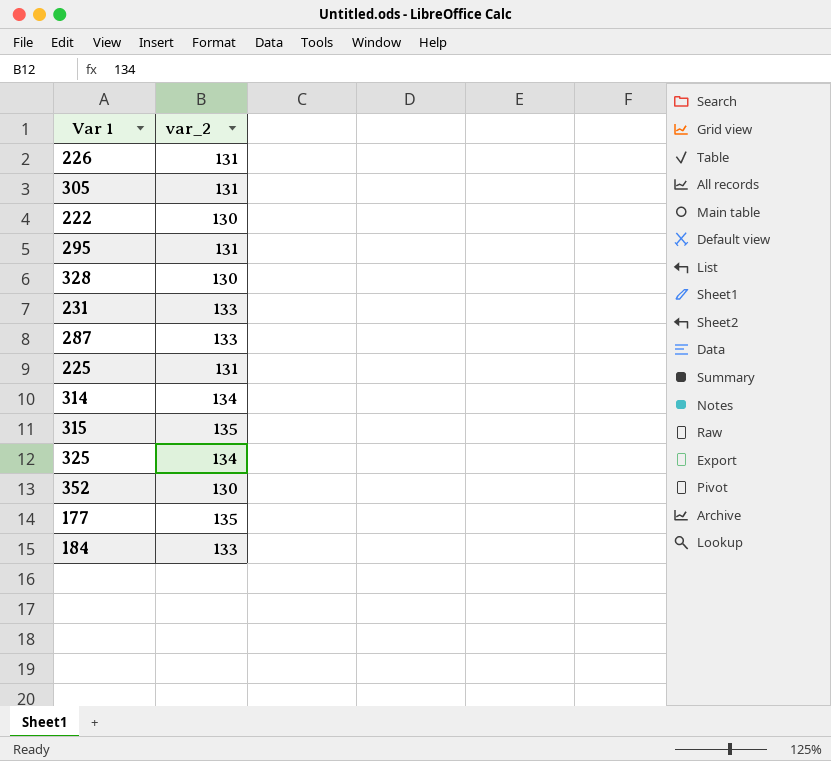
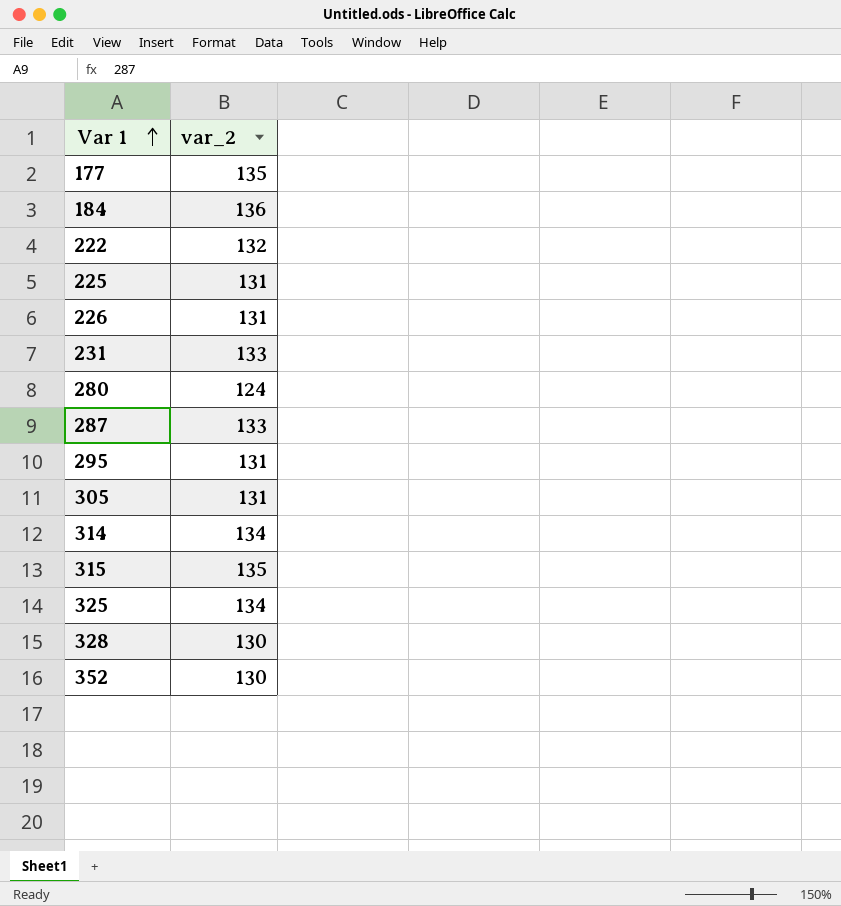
row order: none -> Var 1 ascending
184 | var_2: 133 -> 136
222 | var_2: 130 -> 132
row 280: none -> 124

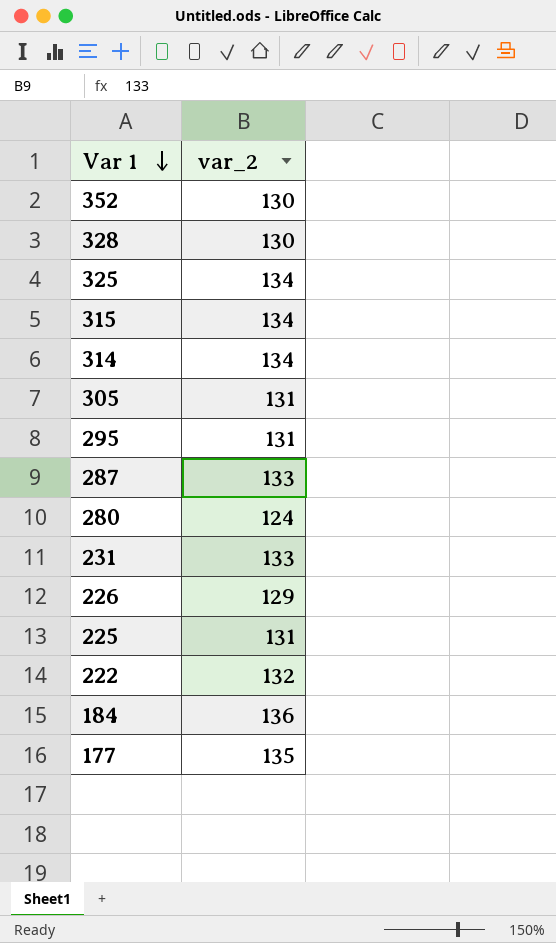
row order: Var 1 ascending -> Var 1 descending
315 | var_2: 135 -> 134
226 | var_2: 131 -> 129

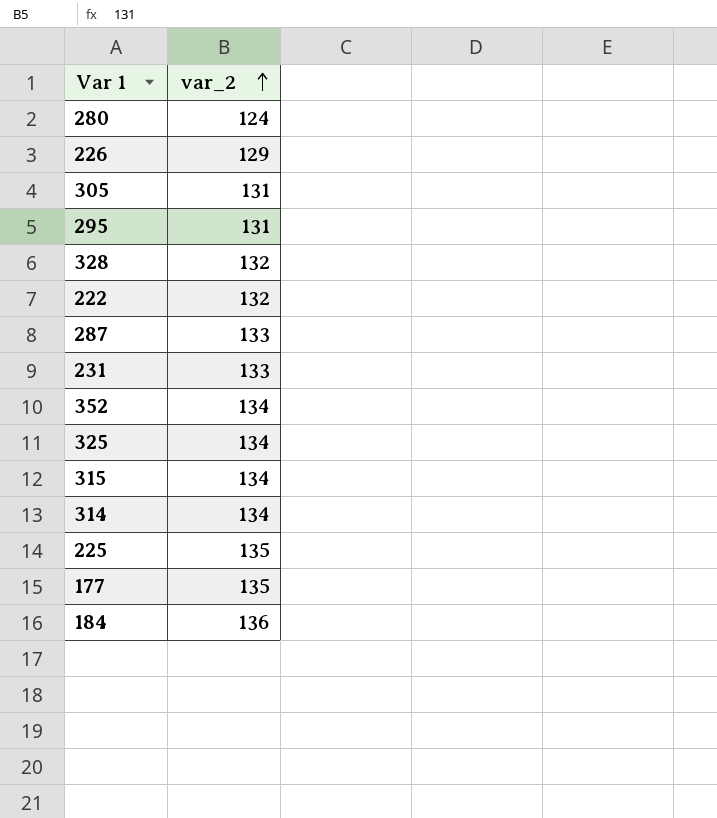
row order: Var 1 descending -> var_2 ascending
328 | var_2: 130 -> 132
352 | var_2: 130 -> 134
225 | var_2: 131 -> 135

